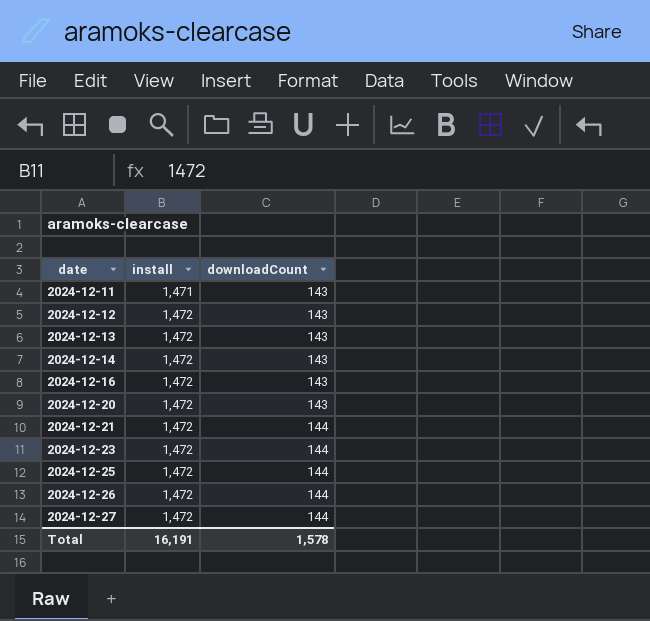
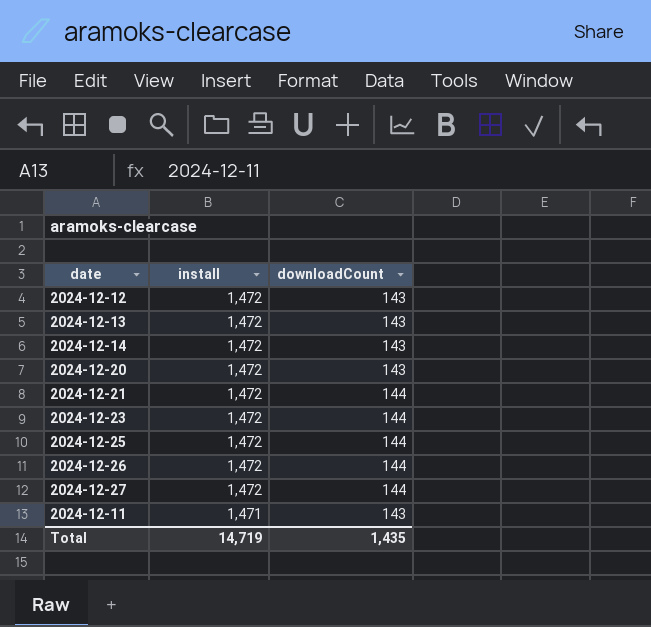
row order: date ascending -> install descending
row 2024-12-16: 1,472 | 143 -> none
Total | install: 16,191 -> 14,719
Total | downloadCount: 1,578 -> 1,435

